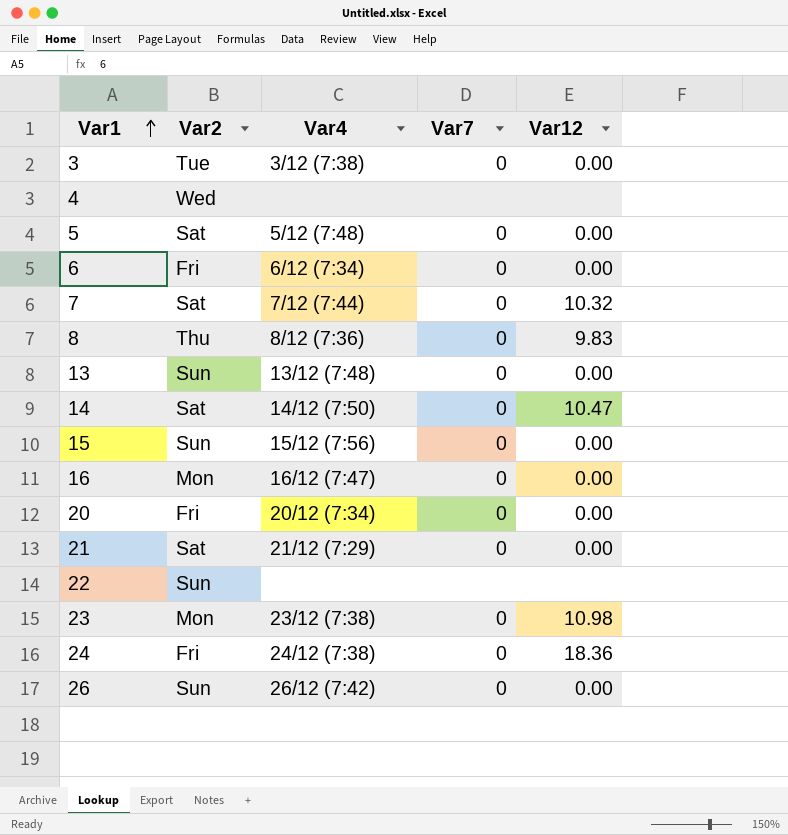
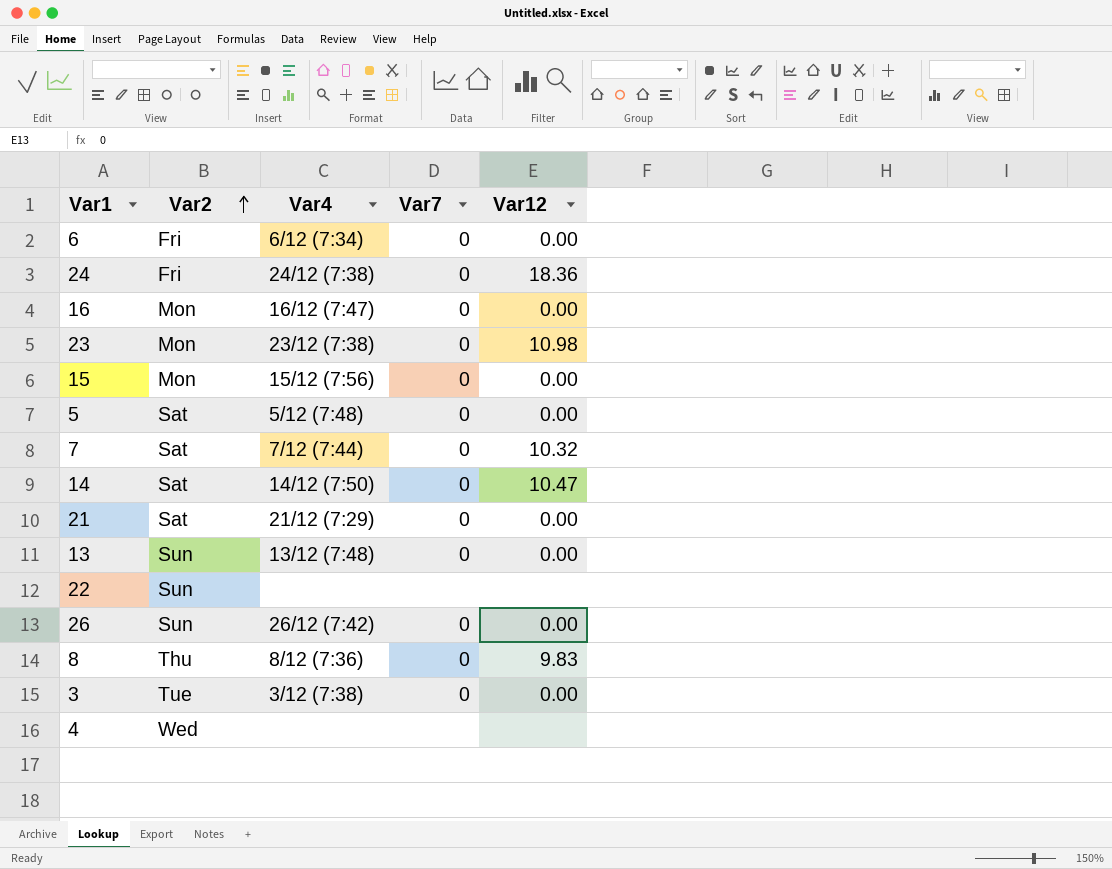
row order: Var1 ascending -> Var2 ascending
row 20: Fri | 20/12 (7:34) | 0 | 0.00 -> none
15 | Var2: Sun -> Mon

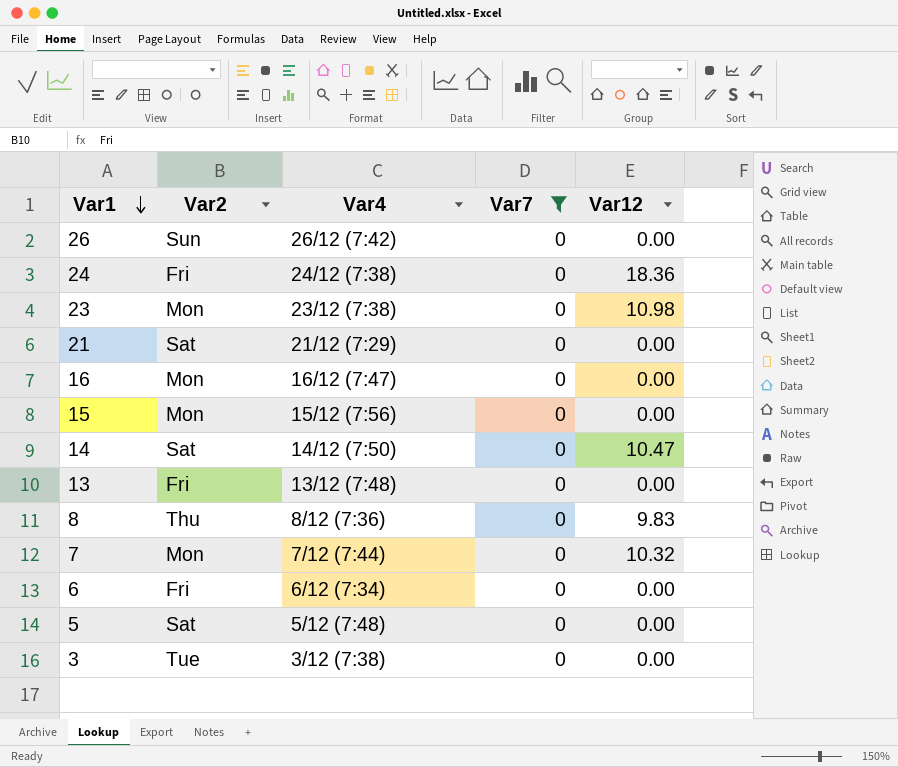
filter: none -> Var7 = 0
row order: Var2 ascending -> Var1 descending
13 | Var2: Sun -> Fri
7 | Var2: Sat -> Mon

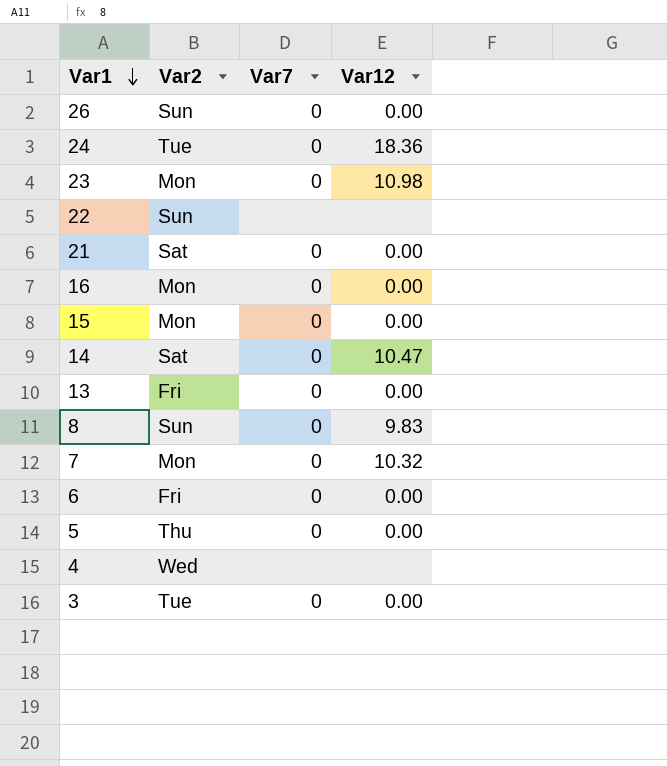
filter: Var7 = 0 -> none
column Var4 | position: 3 -> none
24 | Var2: Fri -> Tue
8 | Var2: Thu -> Sun
5 | Var2: Sat -> Thu

